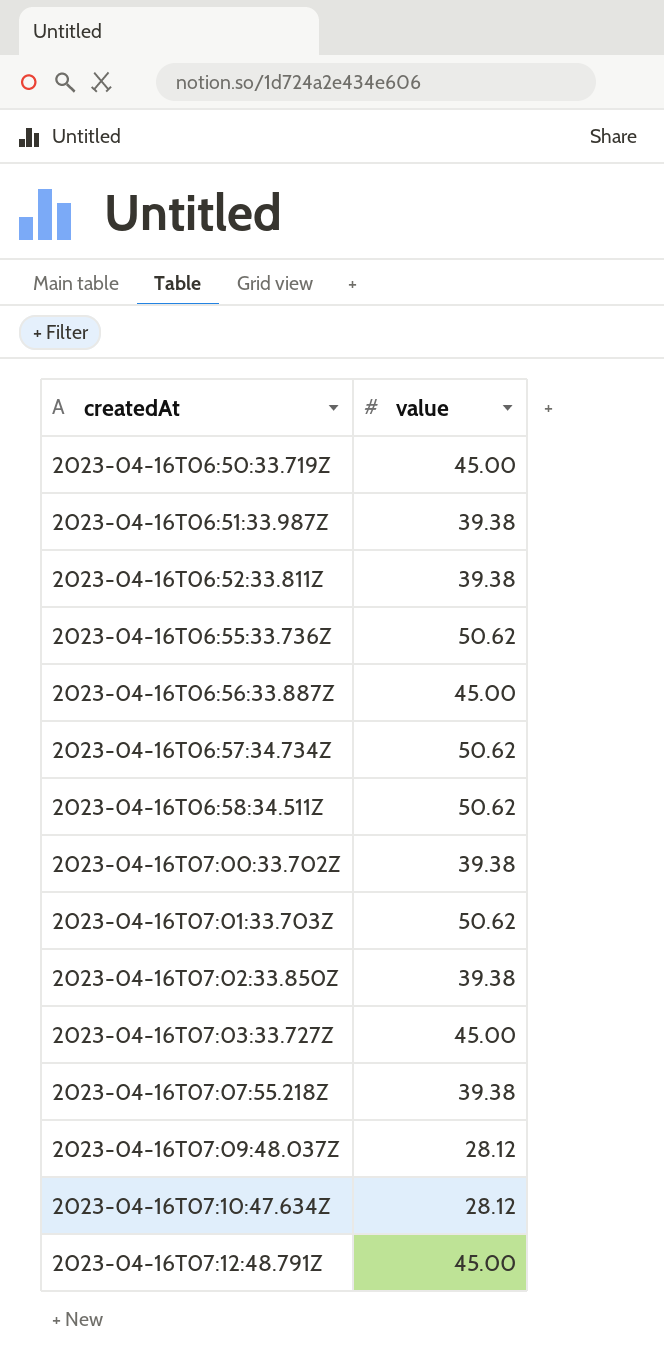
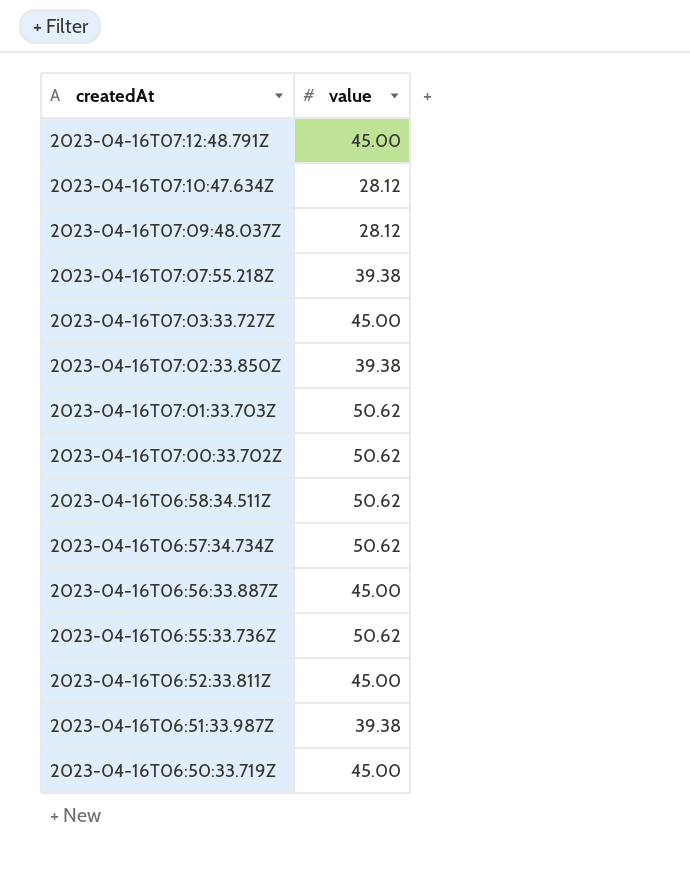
row order: createdAt ascending -> createdAt descending
2023-04-16T07:00:33.702Z | value: 39.38 -> 50.62
2023-04-16T06:52:33.811Z | value: 39.38 -> 45.00

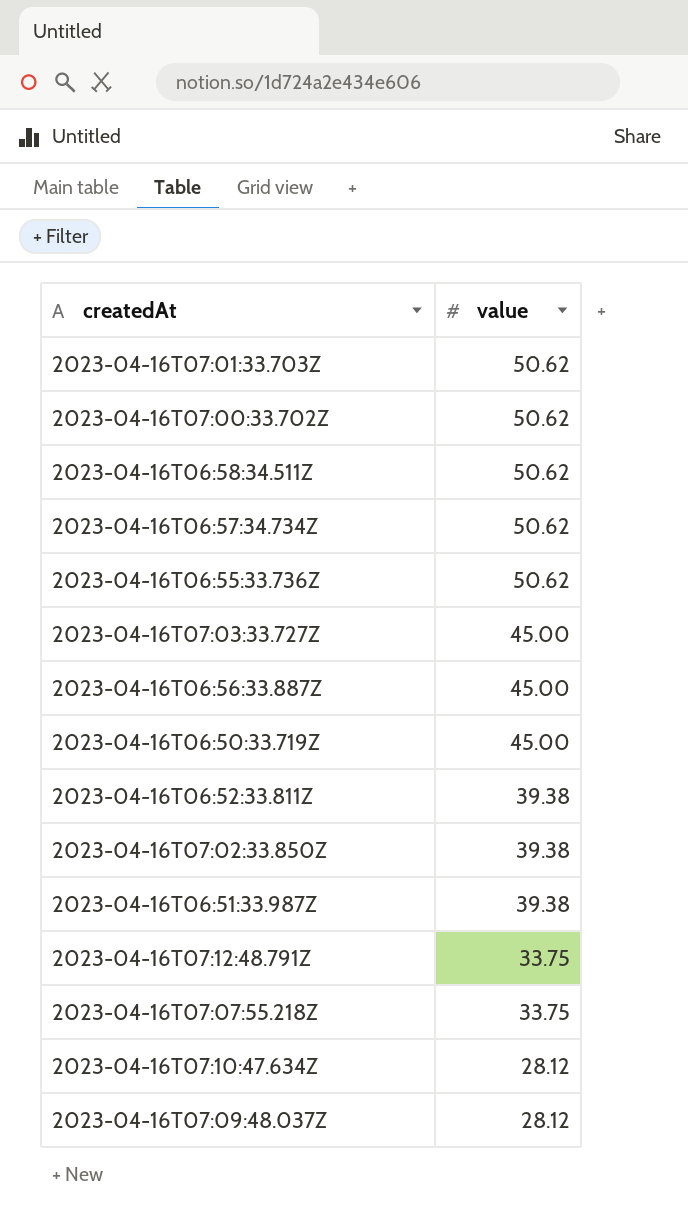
row order: createdAt descending -> value descending
2023-04-16T06:52:33.811Z | value: 45.00 -> 39.38
2023-04-16T07:12:48.791Z | value: 45.00 -> 33.75
2023-04-16T07:07:55.218Z | value: 39.38 -> 33.75

